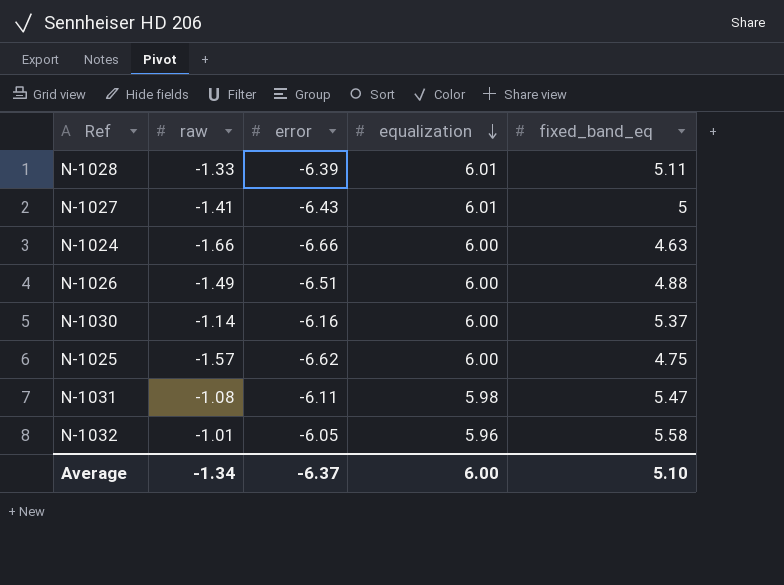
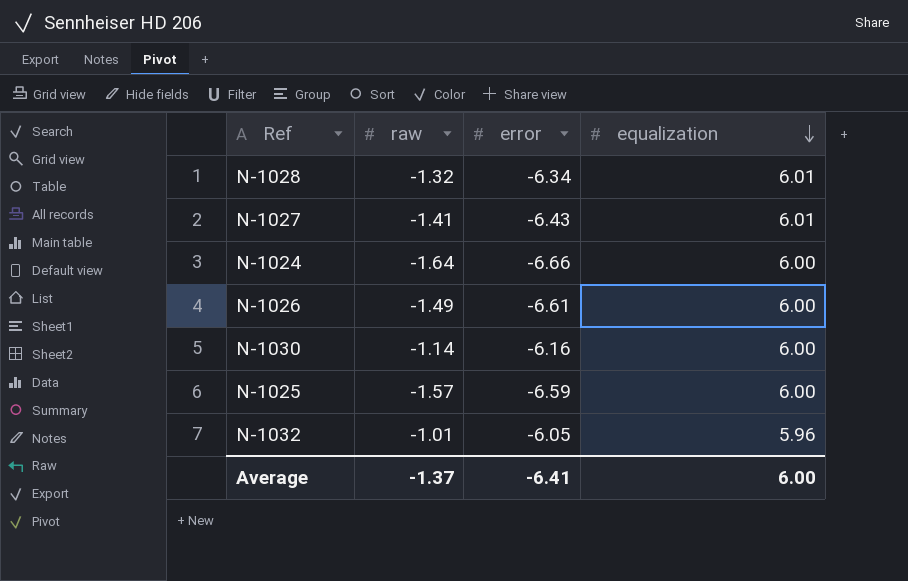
column fixed_band_eq | position: 5 -> none
row N-1031: -1.08 | -6.11 | 5.98 | 5.47 -> none
N-1028 | raw: -1.33 -> -1.32
N-1028 | error: -6.39 -> -6.34
N-1024 | raw: -1.66 -> -1.64
N-1026 | error: -6.51 -> -6.61
N-1025 | error: -6.62 -> -6.59
Average | raw: -1.34 -> -1.37
Average | error: -6.37 -> -6.41

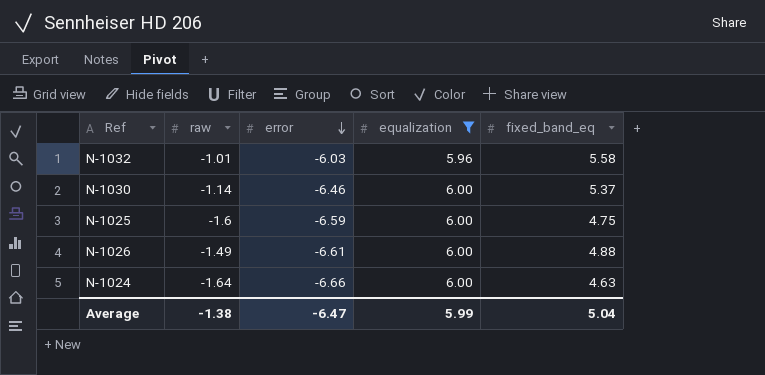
filter: none -> equalization != 6.01
row order: equalization descending -> error descending
column fixed_band_eq | position: none -> 5
N-1032 | error: -6.05 -> -6.03
N-1030 | error: -6.16 -> -6.46
N-1025 | raw: -1.57 -> -1.6
Average | raw: -1.37 -> -1.38
Average | error: -6.41 -> -6.47
Average | equalization: 6.00 -> 5.99

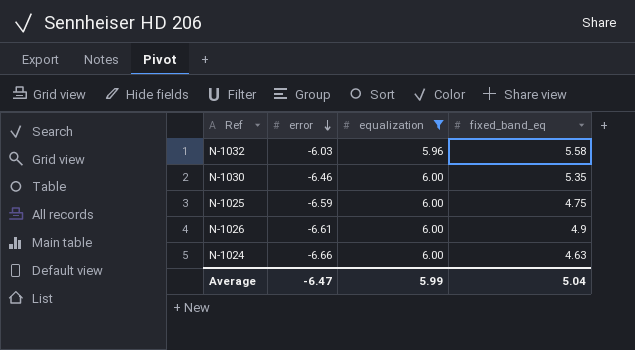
column raw | position: 2 -> none
N-1030 | fixed_band_eq: 5.37 -> 5.35
N-1026 | fixed_band_eq: 4.88 -> 4.9

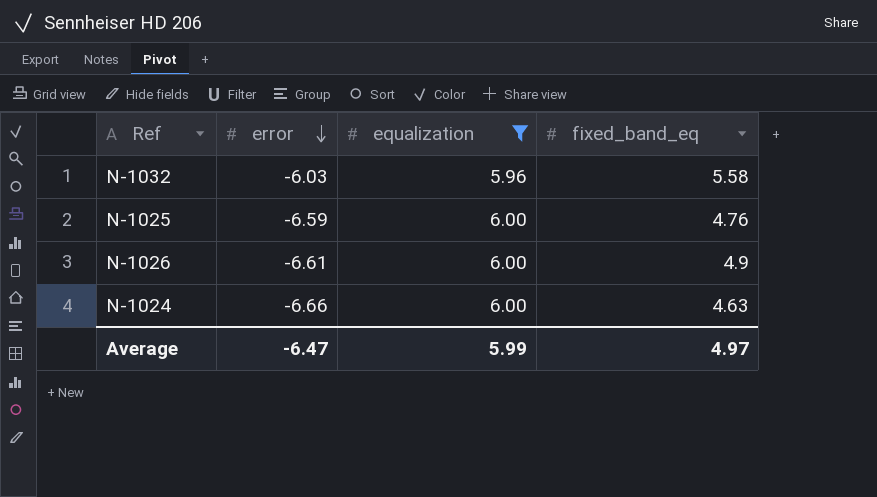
row N-1030: -6.46 | 6.00 | 5.35 -> none
N-1025 | fixed_band_eq: 4.75 -> 4.76
Average | fixed_band_eq: 5.04 -> 4.97

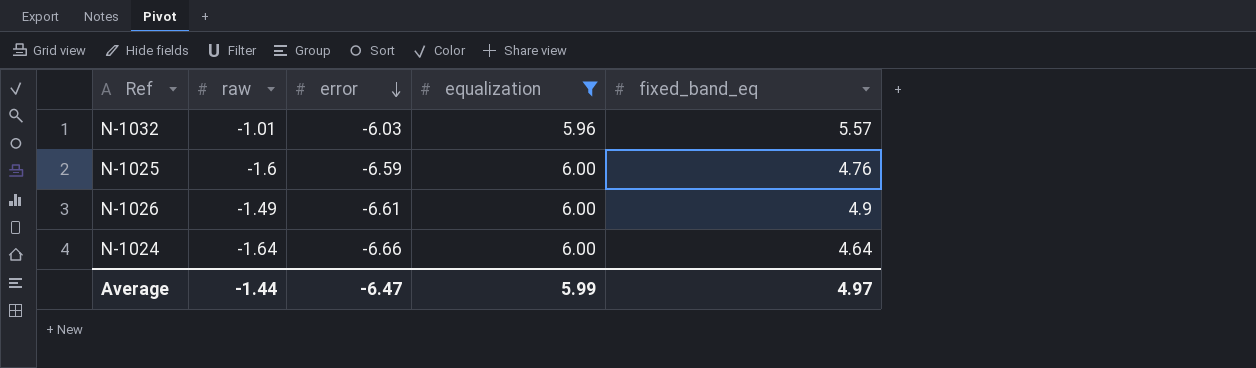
column raw | position: none -> 2
N-1032 | fixed_band_eq: 5.58 -> 5.57
N-1024 | fixed_band_eq: 4.63 -> 4.64

